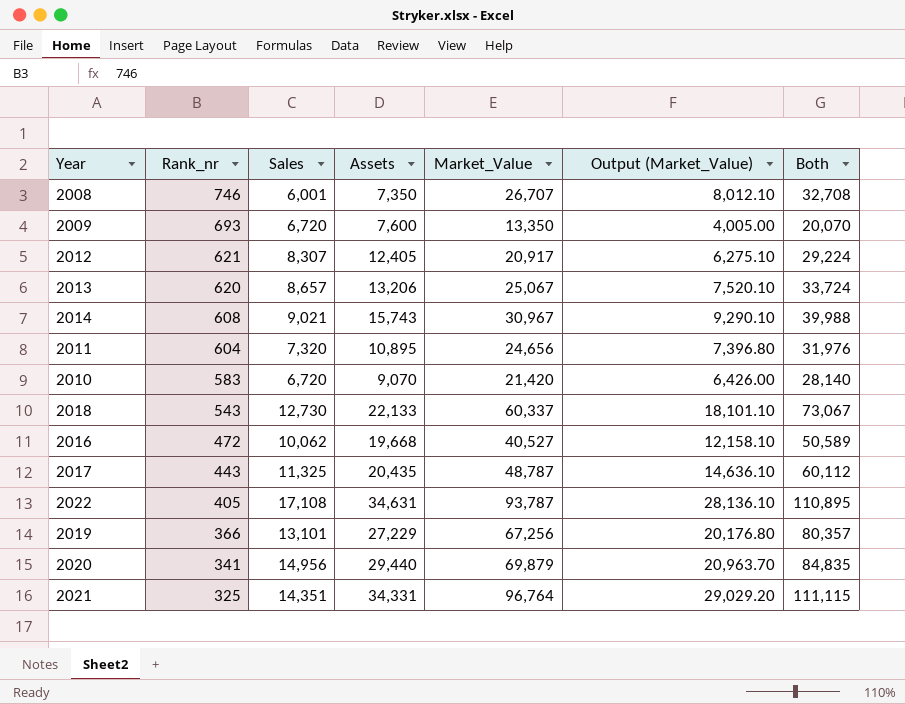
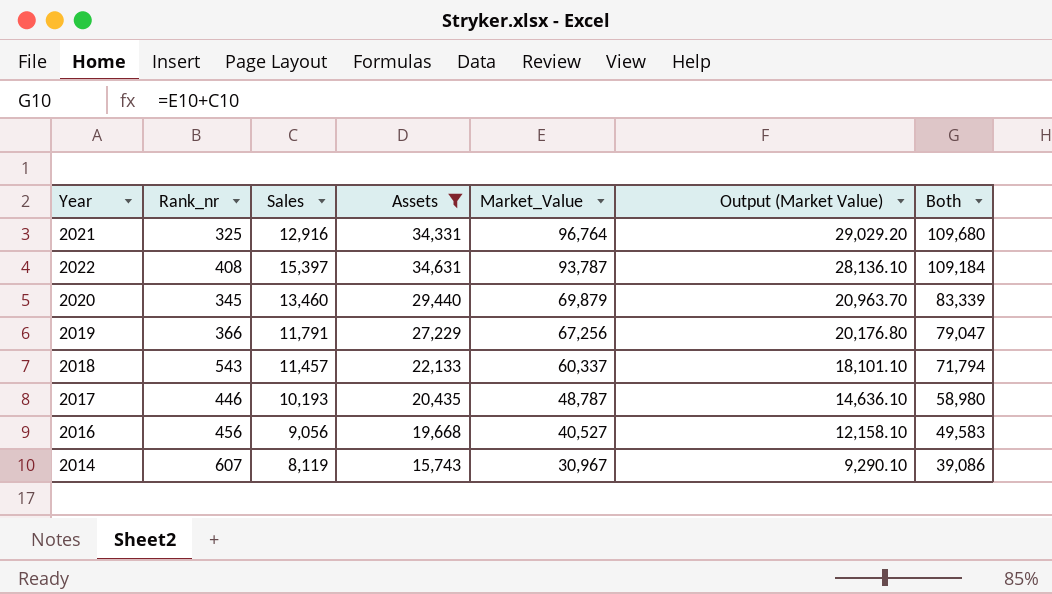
filter: none -> Assets >= 15,743
row order: Rank_nr descending -> Market_Value descending
column name: Output (Market_Value) -> Output (Market Value)
2021 | Sales: 14,351 -> 12,916
2021 | Both: 111,115 -> 109,680
2022 | Rank_nr: 405 -> 408
2022 | Sales: 17,108 -> 15,397
2022 | Both: 110,895 -> 109,184
2020 | Rank_nr: 341 -> 345
2020 | Sales: 14,956 -> 13,460
2020 | Both: 84,835 -> 83,339
2019 | Sales: 13,101 -> 11,791
2019 | Both: 80,357 -> 79,047
2018 | Sales: 12,730 -> 11,457
2018 | Both: 73,067 -> 71,794
2017 | Rank_nr: 443 -> 446
2017 | Sales: 11,325 -> 10,193
2017 | Both: 60,112 -> 58,980
2016 | Rank_nr: 472 -> 456
2016 | Sales: 10,062 -> 9,056
2016 | Both: 50,589 -> 49,583
2014 | Rank_nr: 608 -> 607
2014 | Sales: 9,021 -> 8,119
2014 | Both: 39,988 -> 39,086

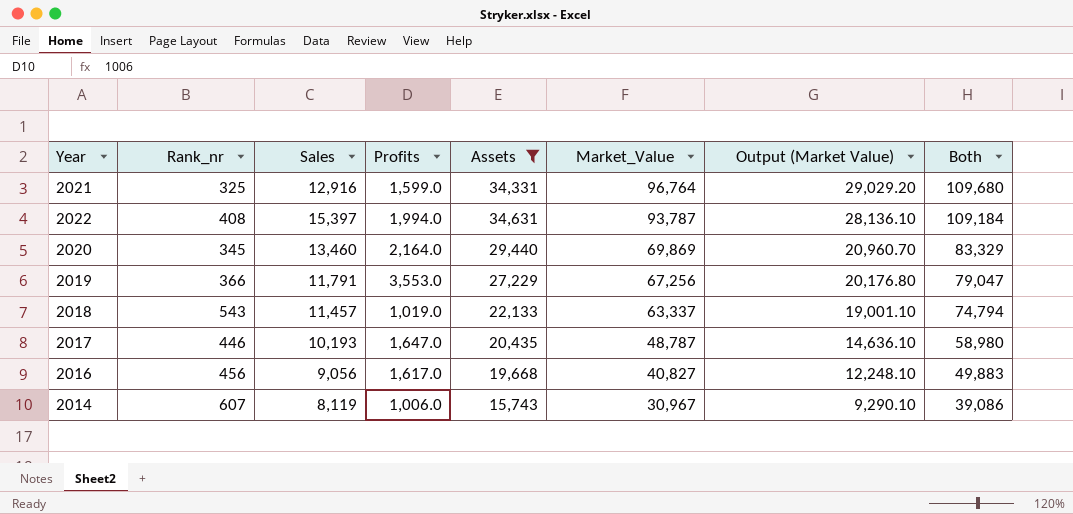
column Profits | position: none -> 4
2020 | Market_Value: 69,879 -> 69,869
2020 | Output (Market Value): 20,963.70 -> 20,960.70
2020 | Both: 83,339 -> 83,329
2018 | Market_Value: 60,337 -> 63,337
2018 | Output (Market Value): 18,101.10 -> 19,001.10
2018 | Both: 71,794 -> 74,794
2016 | Market_Value: 40,527 -> 40,827
2016 | Output (Market Value): 12,158.10 -> 12,248.10
2016 | Both: 49,583 -> 49,883

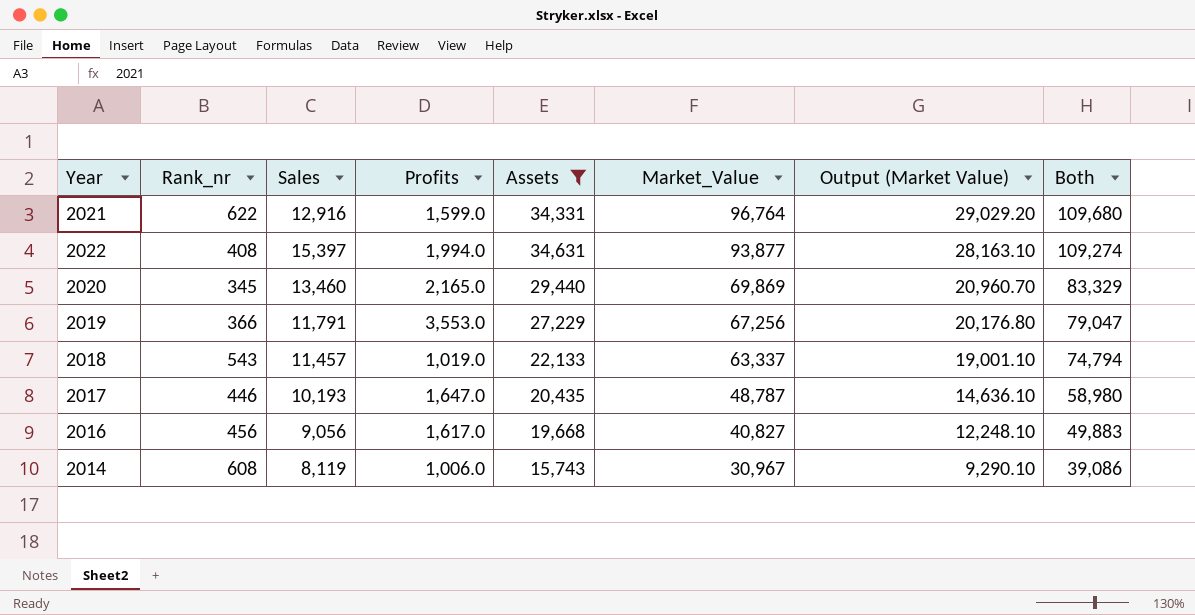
2021 | Rank_nr: 325 -> 622
2022 | Market_Value: 93,787 -> 93,877
2022 | Output (Market Value): 28,136.10 -> 28,163.10
2022 | Both: 109,184 -> 109,274
2020 | Profits: 2,164.0 -> 2,165.0
2014 | Rank_nr: 607 -> 608

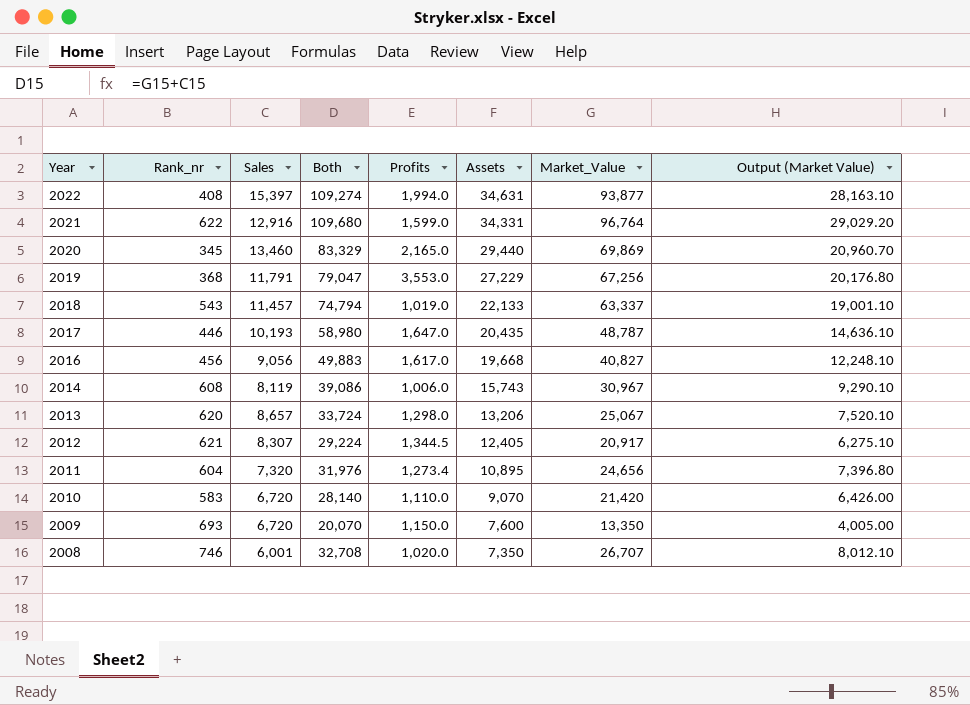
filter: Assets >= 15,743 -> none
row order: Market_Value descending -> Year descending
column Both | position: 8 -> 4
2019 | Rank_nr: 366 -> 368

